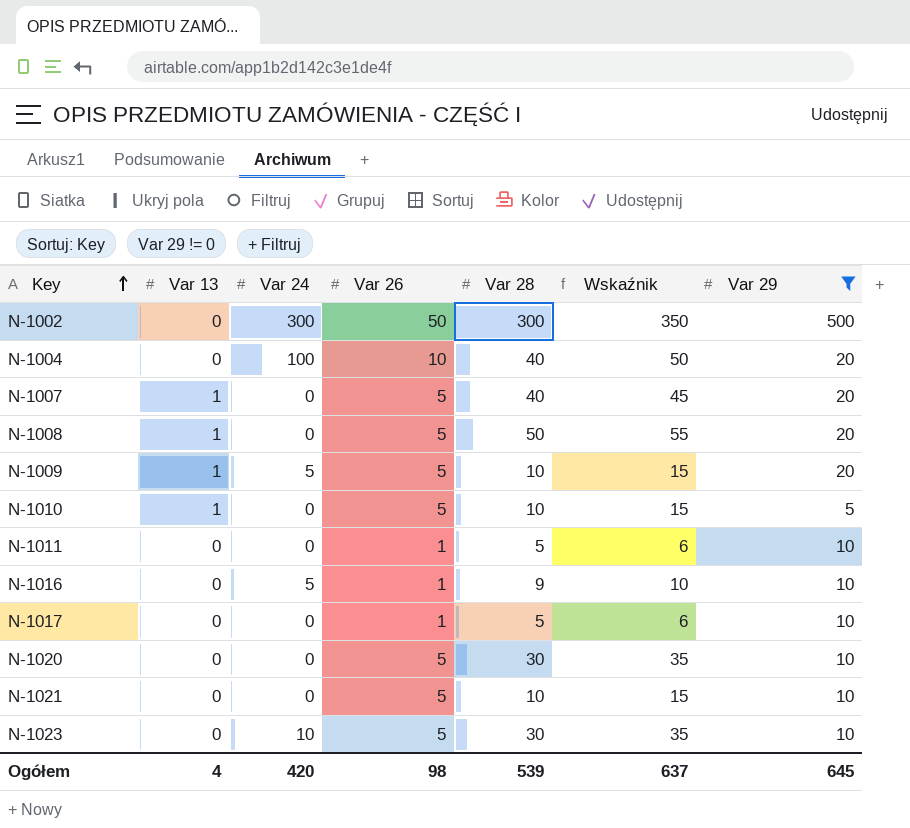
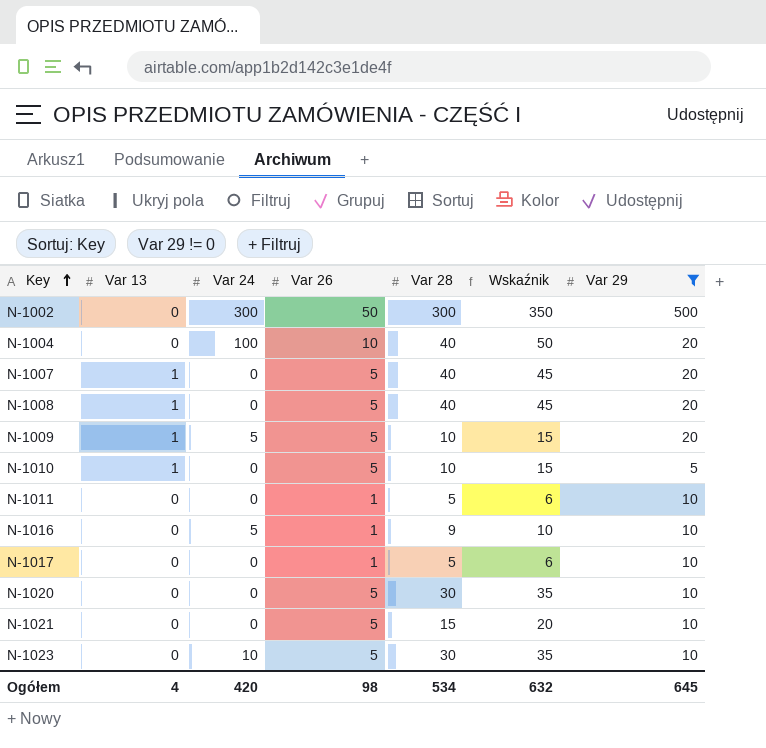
N-1008 | Var 28: 50 -> 40
N-1008 | Wskaźnik: 55 -> 45
N-1021 | Var 28: 10 -> 15
N-1021 | Wskaźnik: 15 -> 20
Ogółem | Var 28: 539 -> 534
Ogółem | Wskaźnik: 637 -> 632

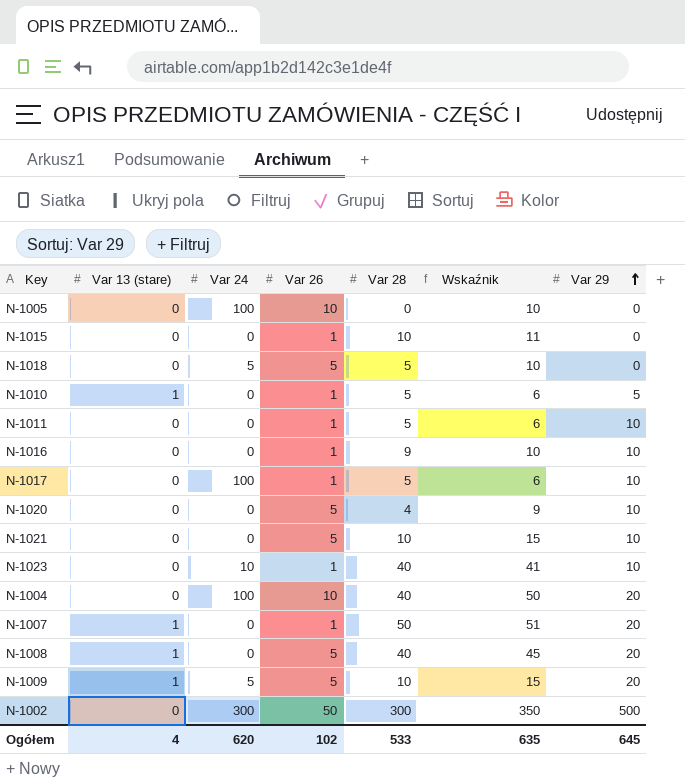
filter: Var 29 != 0 -> none
row order: Key ascending -> Var 29 ascending
column name: Var 13 -> Var 13 (stare)
N-1010 | Var 26: 5 -> 1
N-1010 | Var 28: 10 -> 5
N-1010 | Wskaźnik: 15 -> 6
N-1016 | Var 24: 5 -> 0
N-1017 | Var 24: 0 -> 100
N-1020 | Var 28: 30 -> 4
N-1020 | Wskaźnik: 35 -> 9
N-1021 | Var 28: 15 -> 10
N-1021 | Wskaźnik: 20 -> 15
N-1023 | Var 26: 5 -> 1
N-1023 | Var 28: 30 -> 40
N-1023 | Wskaźnik: 35 -> 41
N-1007 | Var 26: 5 -> 1
N-1007 | Var 28: 40 -> 50
N-1007 | Wskaźnik: 45 -> 51
Ogółem | Var 24: 420 -> 620
Ogółem | Var 26: 98 -> 102
Ogółem | Var 28: 534 -> 533
Ogółem | Wskaźnik: 632 -> 635

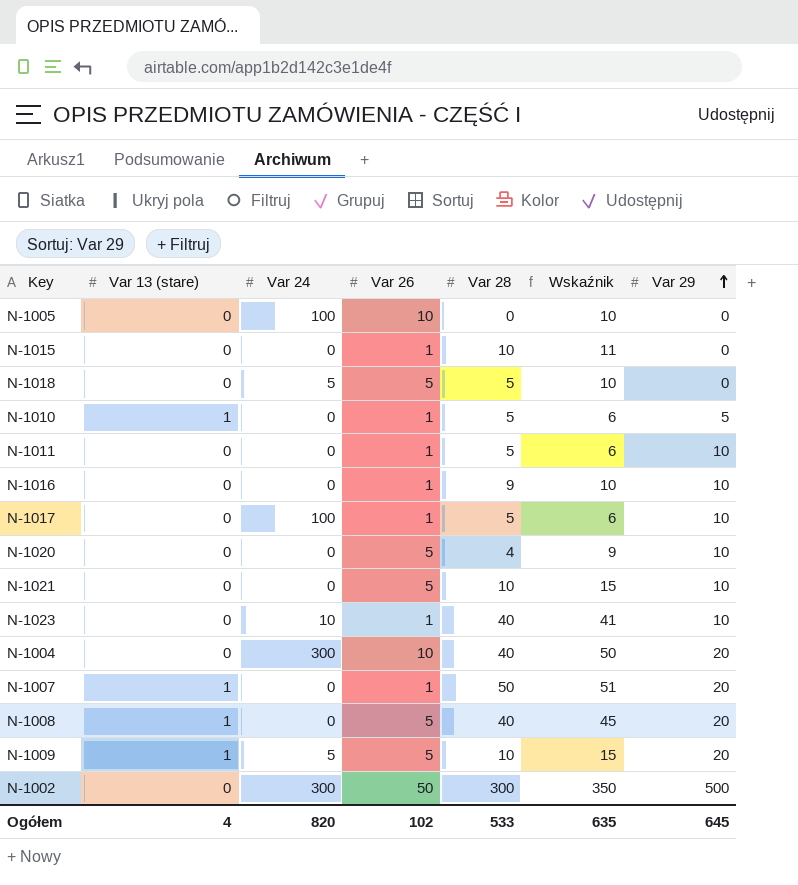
N-1004 | Var 24: 100 -> 300
Ogółem | Var 24: 620 -> 820

